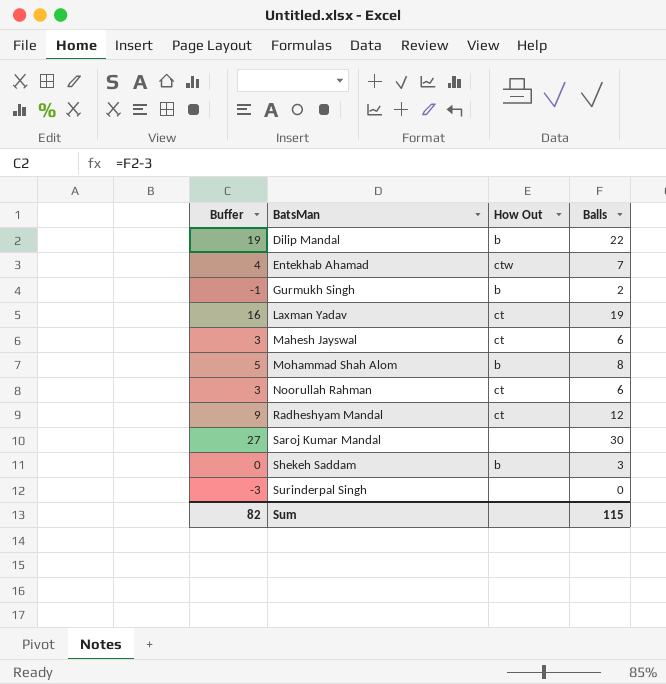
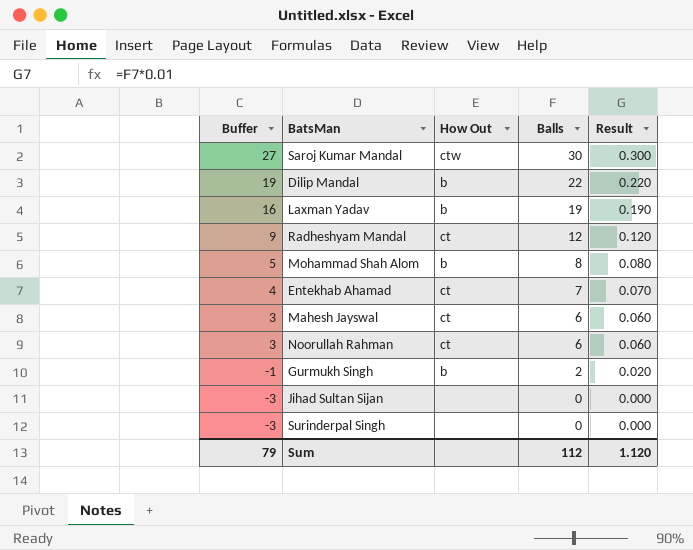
row order: BatsMan ascending -> Buffer descending
column Result | formula: none -> [Balls] * 0.01
row Shekeh Saddam: 0 | b | 3 -> none
Saroj Kumar Mandal | How Out: none -> ctw
Laxman Yadav | How Out: ct -> b
Entekhab Ahamad | How Out: ctw -> ct
row Jihad Sultan Sijan: none -> -3 | none | 0 | 0.000
Sum | Buffer: 82 -> 79
Sum | Balls: 115 -> 112

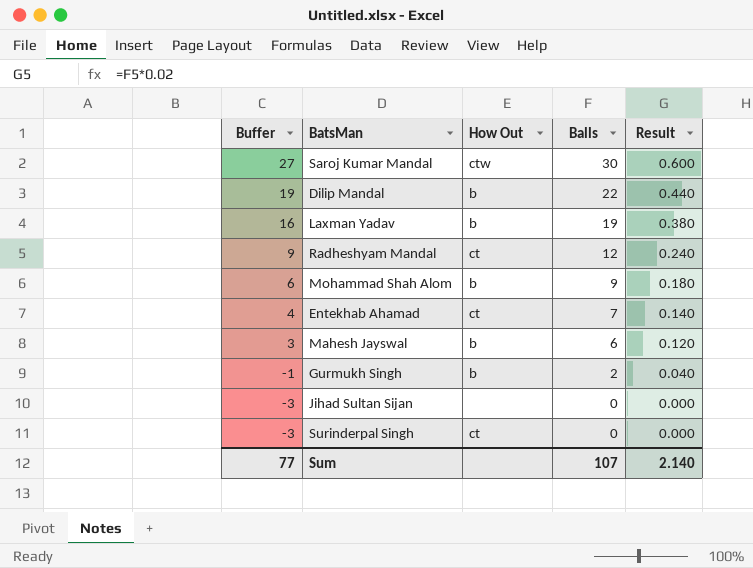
column Result | formula: [Balls] * 0.01 -> [Balls] * 0.02
row Noorullah Rahman: 3 | ct | 6 | 0.060 -> none
Mohammad Shah Alom | Buffer: 5 -> 6
Mohammad Shah Alom | Balls: 8 -> 9
Mahesh Jayswal | How Out: ct -> b
Surinderpal Singh | How Out: none -> ct
Sum | Buffer: 79 -> 77
Sum | Balls: 112 -> 107
Sum | Result: 1.120 -> 2.140

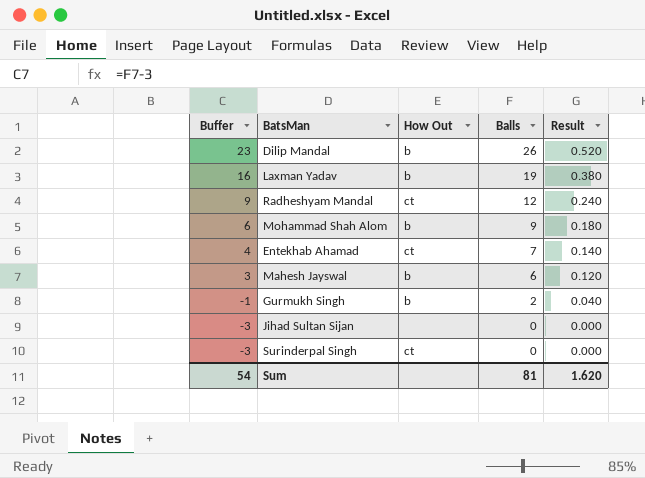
row Saroj Kumar Mandal: 27 | ctw | 30 | 0.600 -> none
Dilip Mandal | Buffer: 19 -> 23
Dilip Mandal | Balls: 22 -> 26
Dilip Mandal | Result: 0.440 -> 0.520
Sum | Buffer: 77 -> 54
Sum | Balls: 107 -> 81
Sum | Result: 2.140 -> 1.620

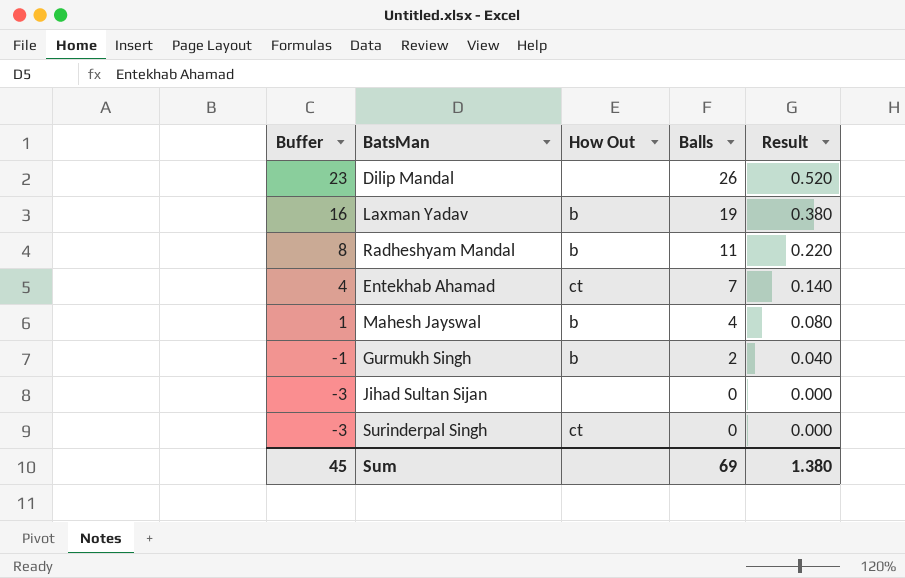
row Mohammad Shah Alom: 6 | b | 9 | 0.180 -> none
Dilip Mandal | How Out: b -> none
Radheshyam Mandal | Buffer: 9 -> 8
Radheshyam Mandal | How Out: ct -> b
Radheshyam Mandal | Balls: 12 -> 11
Radheshyam Mandal | Result: 0.240 -> 0.220
Mahesh Jayswal | Buffer: 3 -> 1
Mahesh Jayswal | Balls: 6 -> 4
Mahesh Jayswal | Result: 0.120 -> 0.080
Sum | Buffer: 54 -> 45
Sum | Balls: 81 -> 69
Sum | Result: 1.620 -> 1.380

